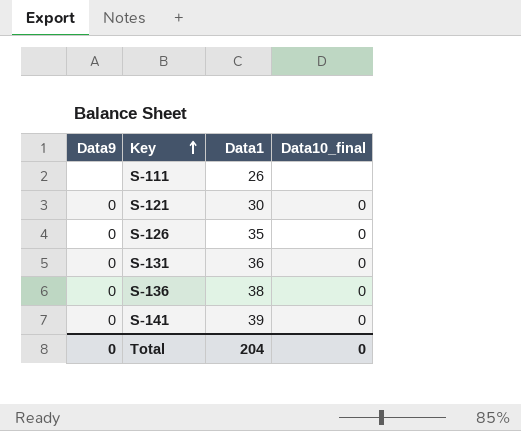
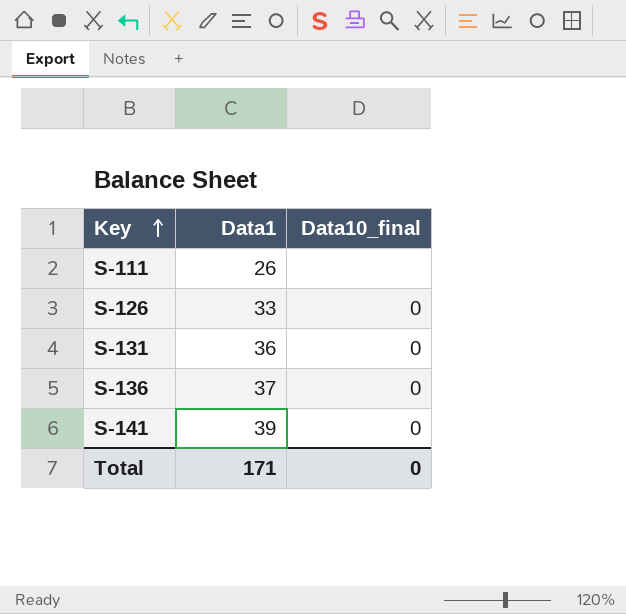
column Data9 | position: 1 -> none
row S-121: 0 | 30 | 0 -> none
S-126 | Data1: 35 -> 33
S-136 | Data1: 38 -> 37
Total | Data1: 204 -> 171

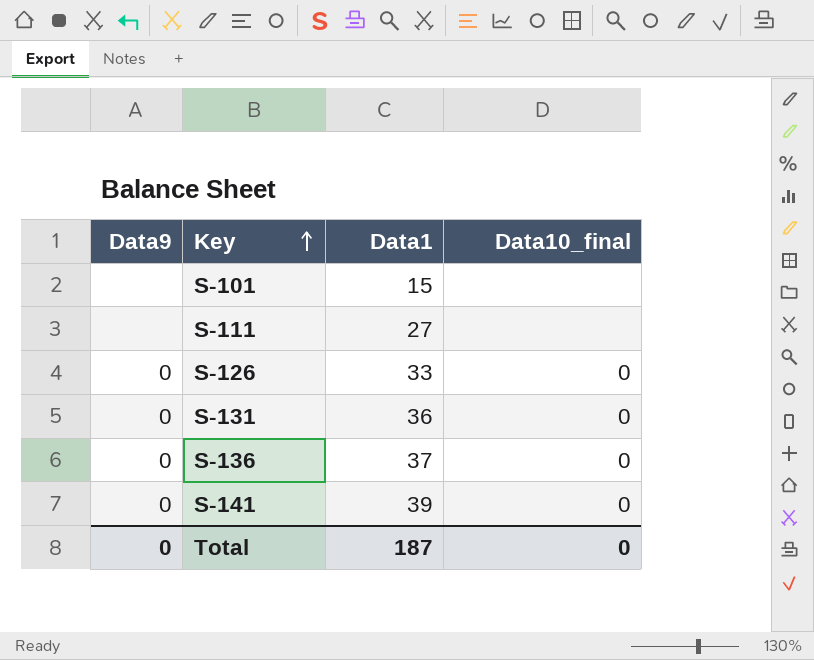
column Data9 | position: none -> 1
row S-101: none -> none | 15 | none
S-111 | Data1: 26 -> 27
Total | Data1: 171 -> 187

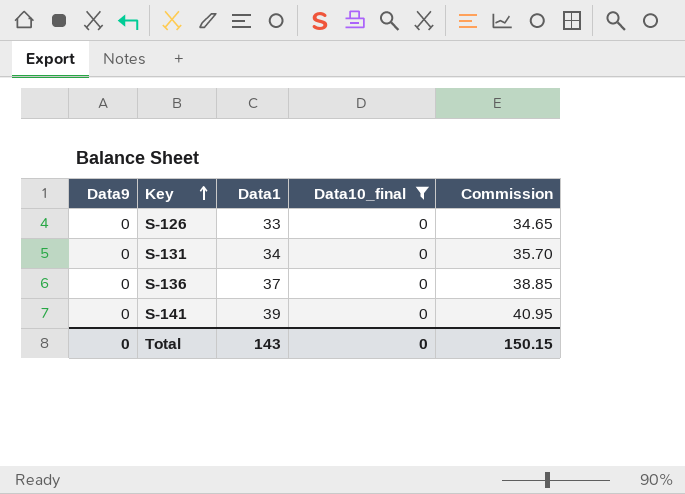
filter: none -> Data10_final = 0
column Commission | formula: none -> [Data1] * 1.05
S-131 | Data1: 36 -> 34
Total | Data1: 187 -> 143

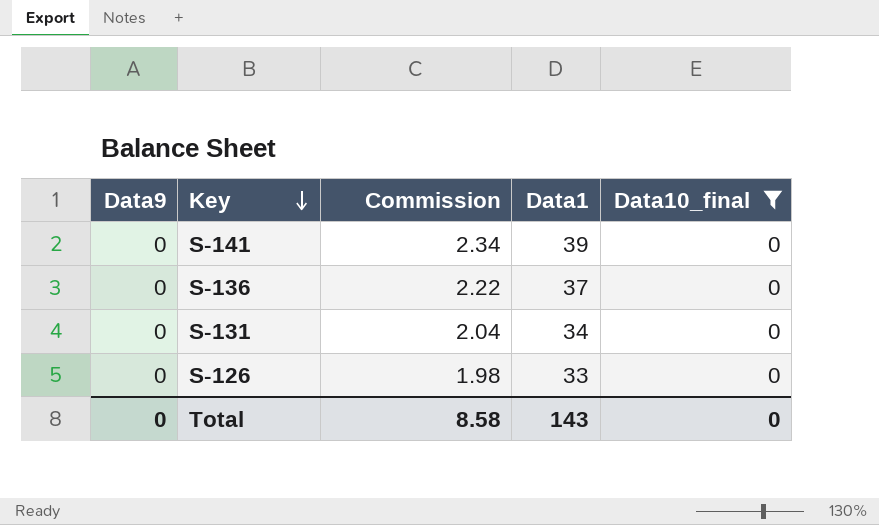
row order: Key ascending -> Key descending
column Commission | formula: [Data1] * 1.05 -> [Data1] * 0.06
column Commission | position: 5 -> 3
Total | Commission: 150.15 -> 8.58

